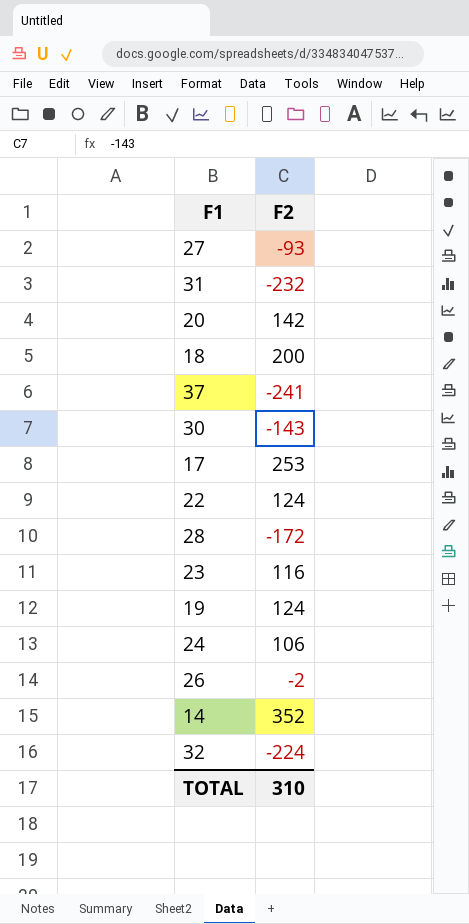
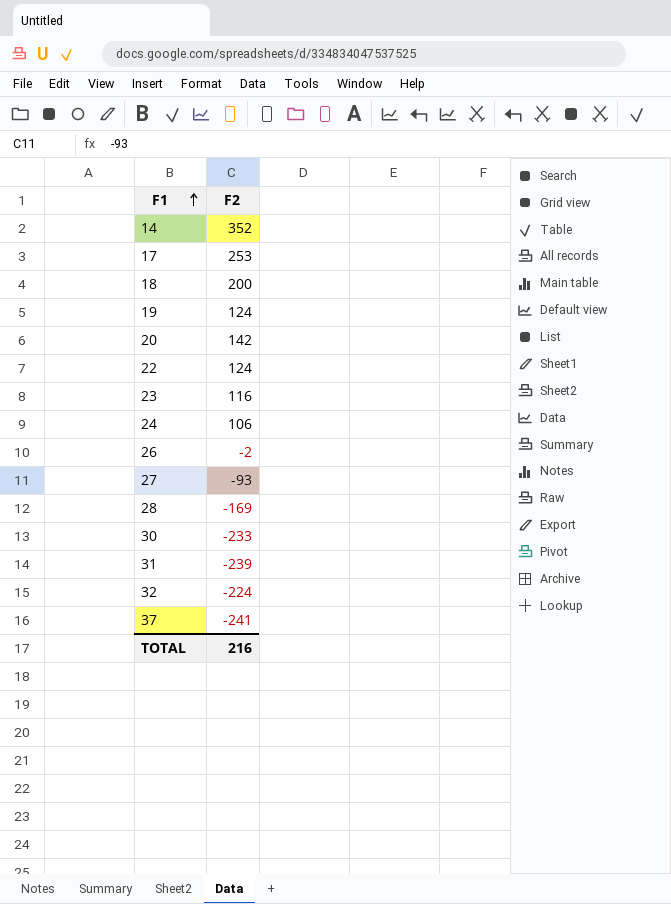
row order: none -> F1 ascending
28 | F2: -172 -> -169
30 | F2: -143 -> -233
31 | F2: -232 -> -239
TOTAL | F2: 310 -> 216

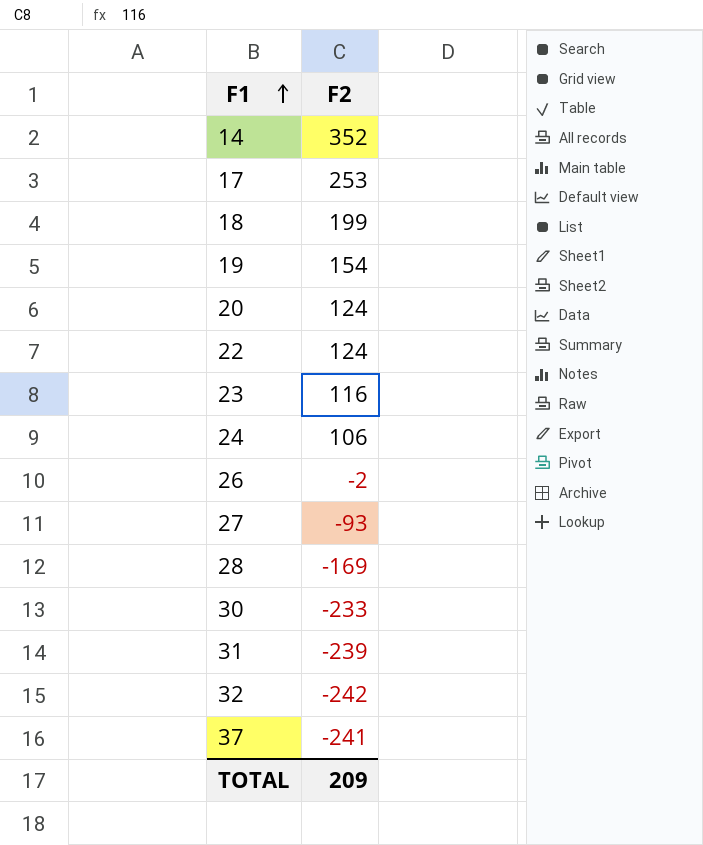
18 | F2: 200 -> 199
19 | F2: 124 -> 154
20 | F2: 142 -> 124
32 | F2: -224 -> -242
TOTAL | F2: 216 -> 209

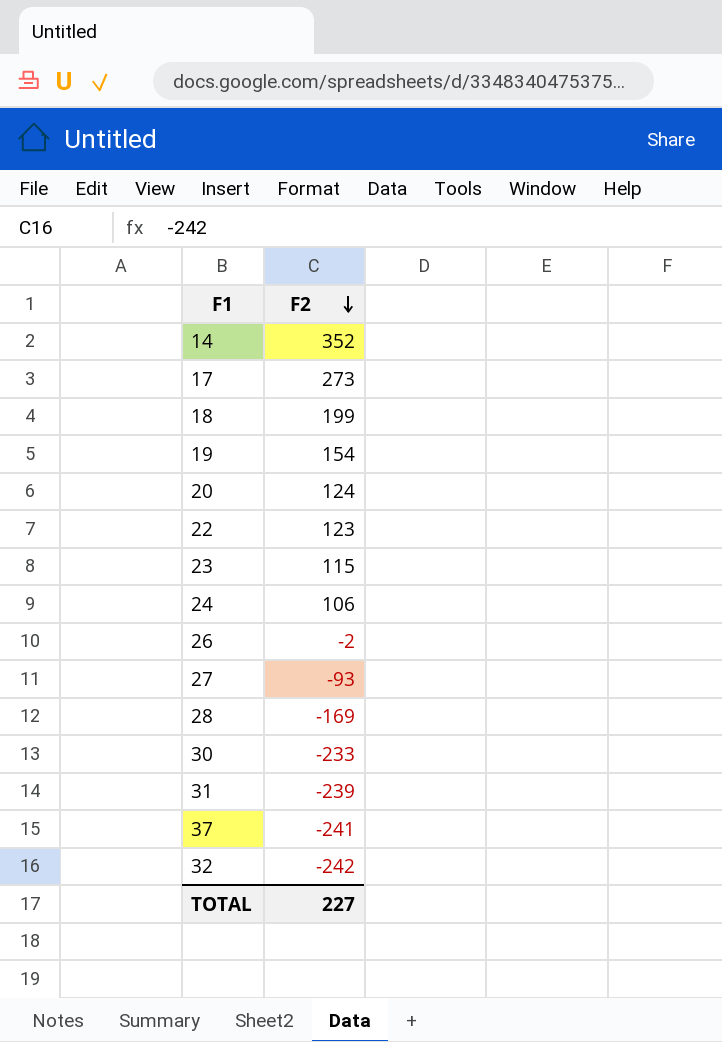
row order: F1 ascending -> F2 descending
17 | F2: 253 -> 273
22 | F2: 124 -> 123
23 | F2: 116 -> 115
TOTAL | F2: 209 -> 227

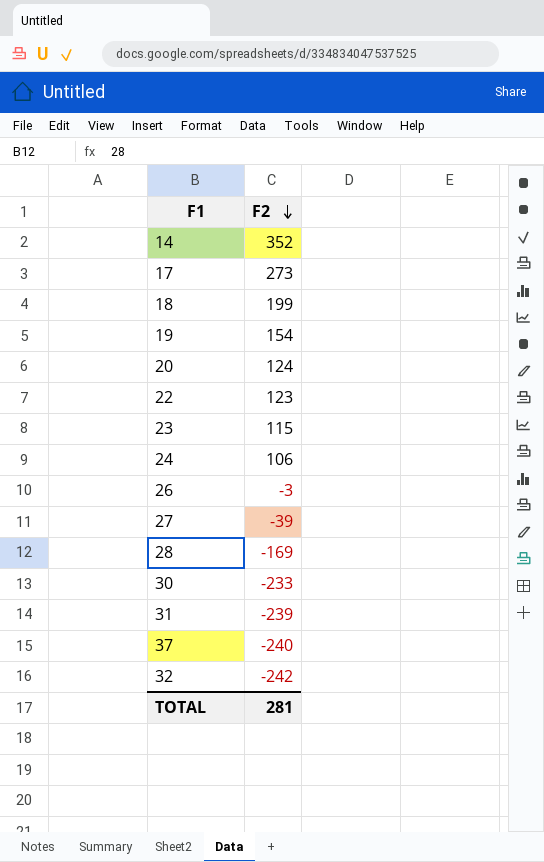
26 | F2: -2 -> -3
27 | F2: -93 -> -39
37 | F2: -241 -> -240
TOTAL | F2: 227 -> 281

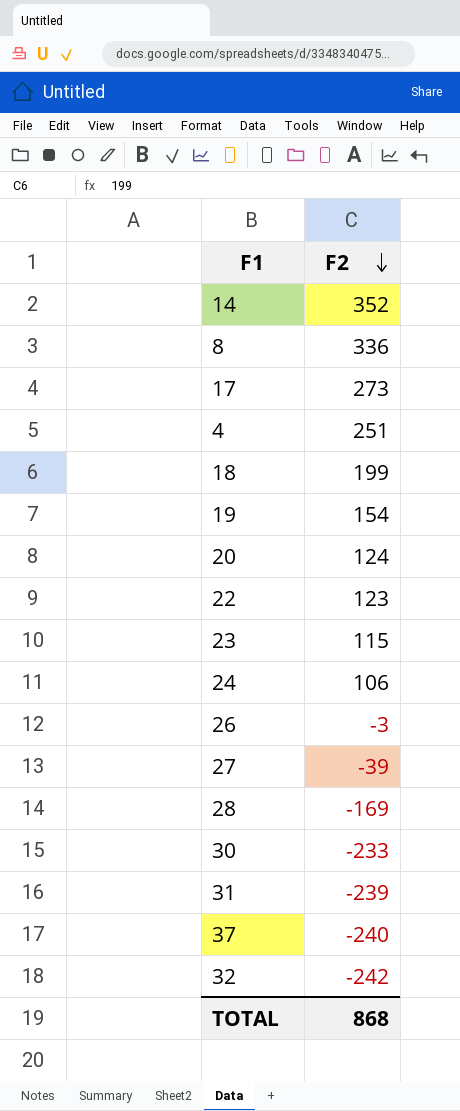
row 8: none -> 336
row 4: none -> 251
TOTAL | F2: 281 -> 868

